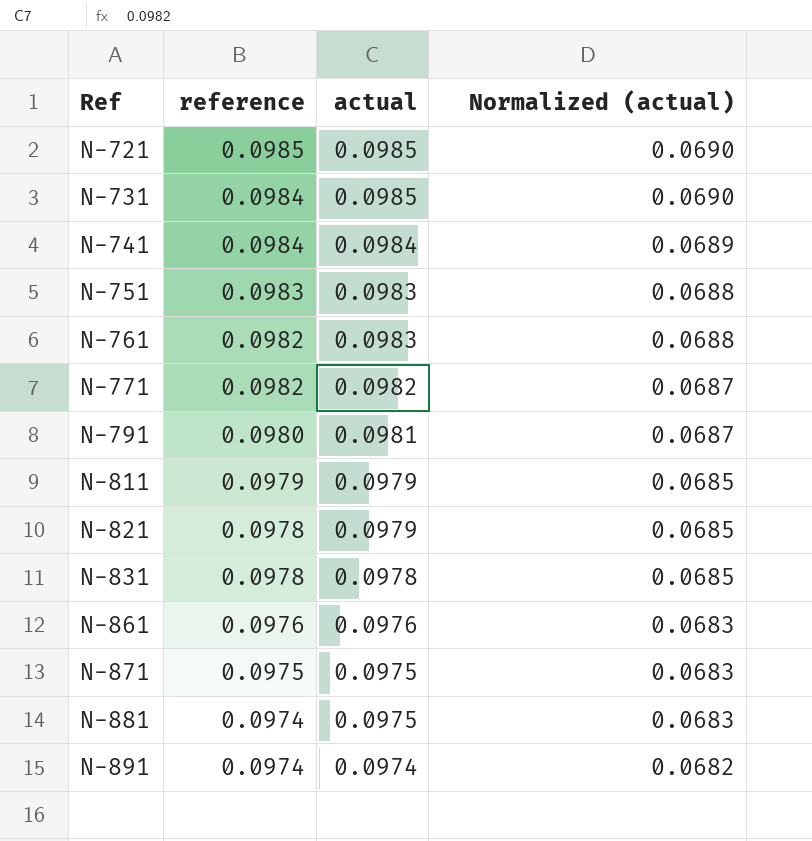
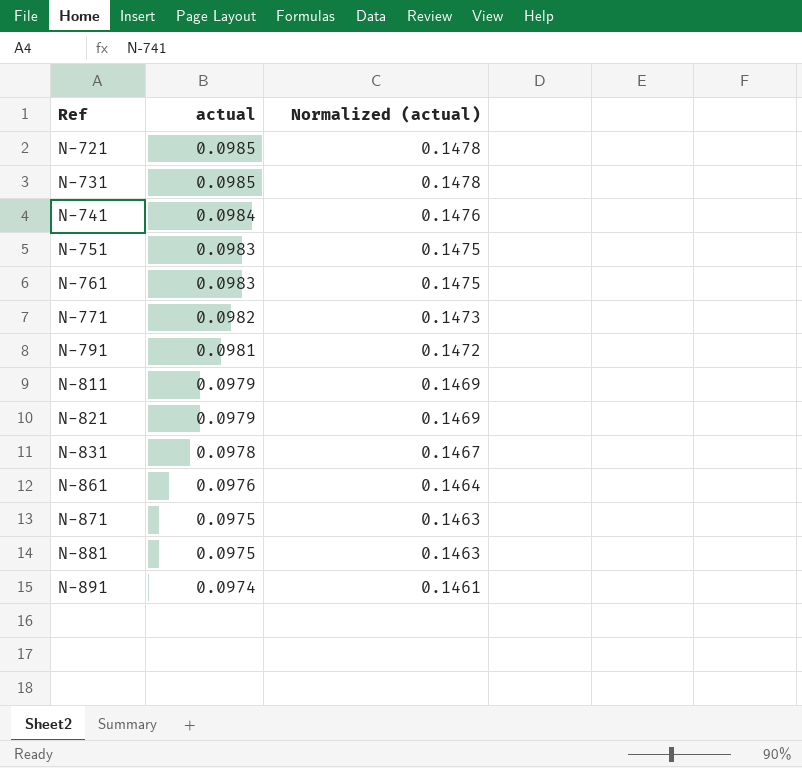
column reference | position: 2 -> none
column Normalized (actual) | formula: [actual] * 0.7 -> [actual] * 1.5

